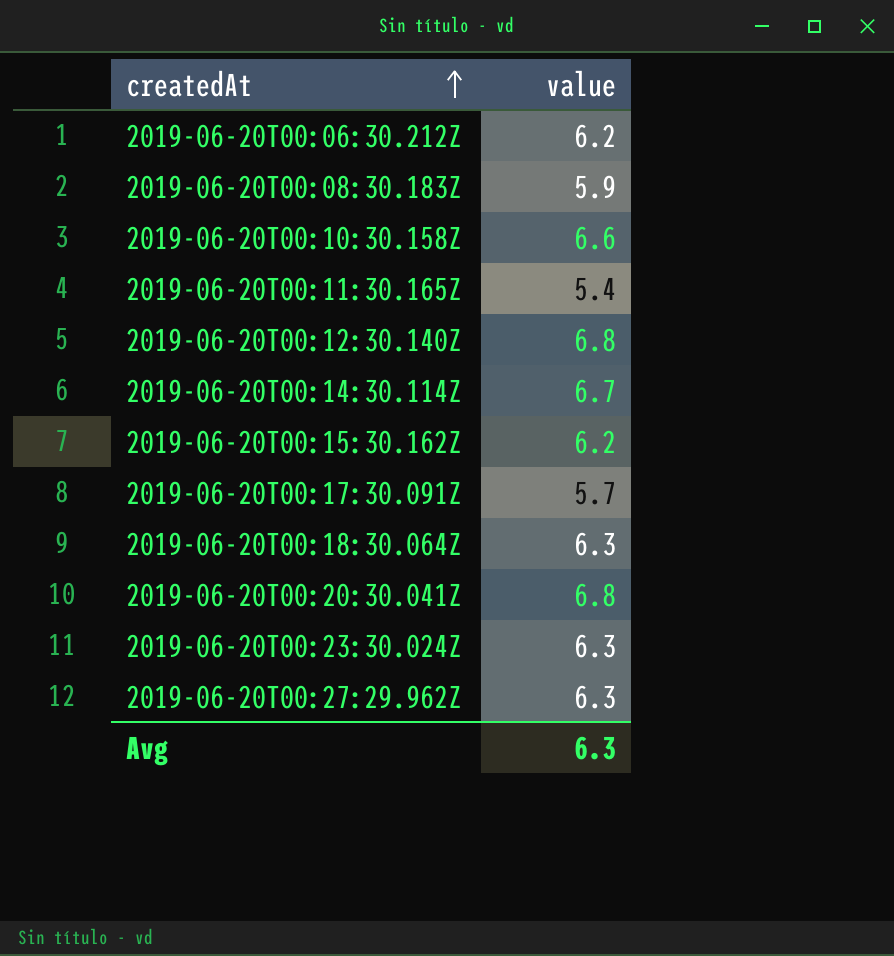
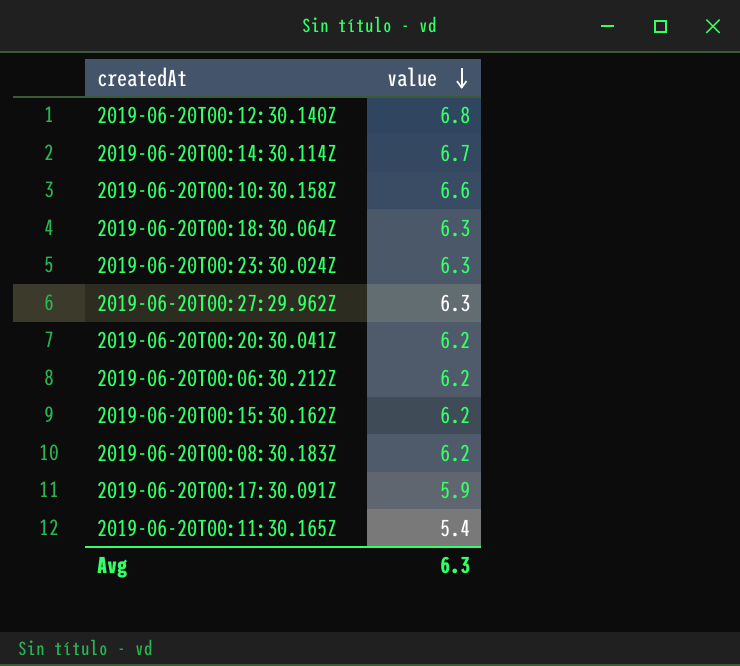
row order: createdAt ascending -> value descending
2019-06-20T00:20:30.041Z | value: 6.8 -> 6.2
2019-06-20T00:08:30.183Z | value: 5.9 -> 6.2
2019-06-20T00:17:30.091Z | value: 5.7 -> 5.9

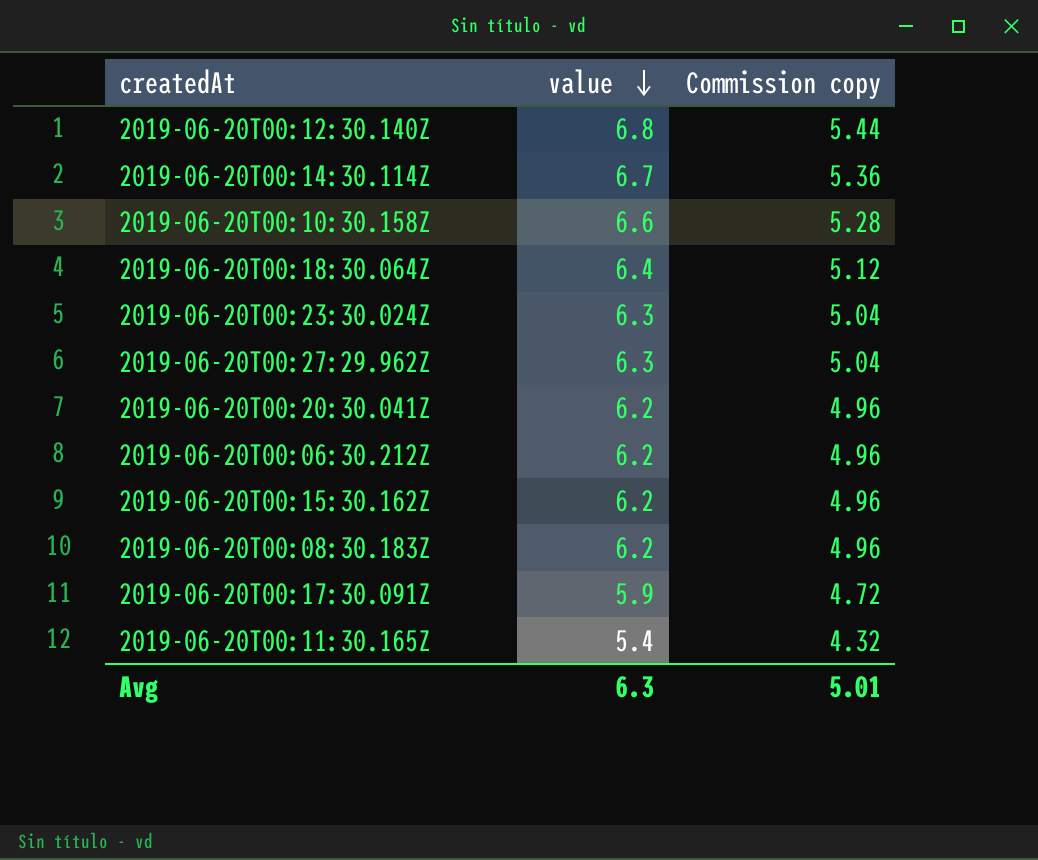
column Commission copy | formula: none -> [value] * 0.8
2019-06-20T00:18:30.064Z | value: 6.3 -> 6.4

